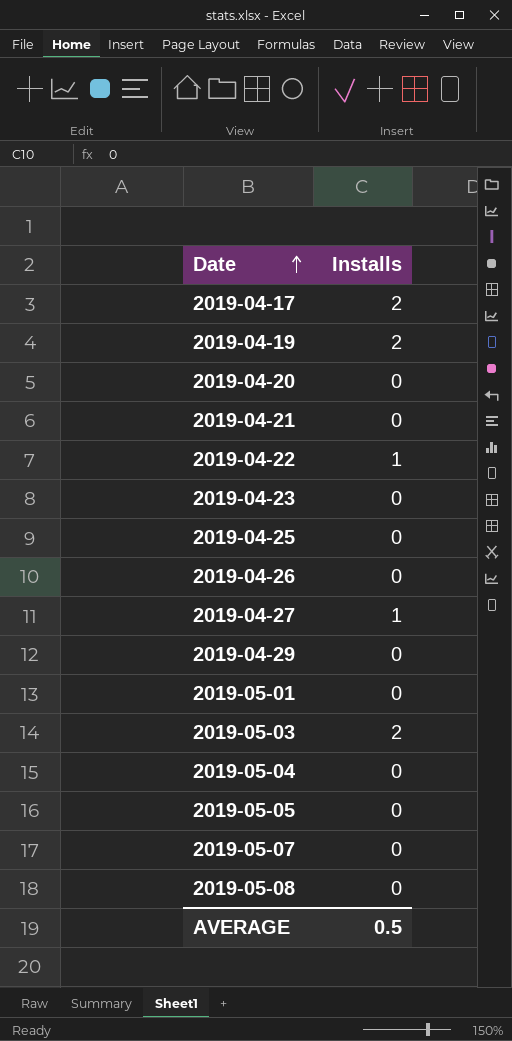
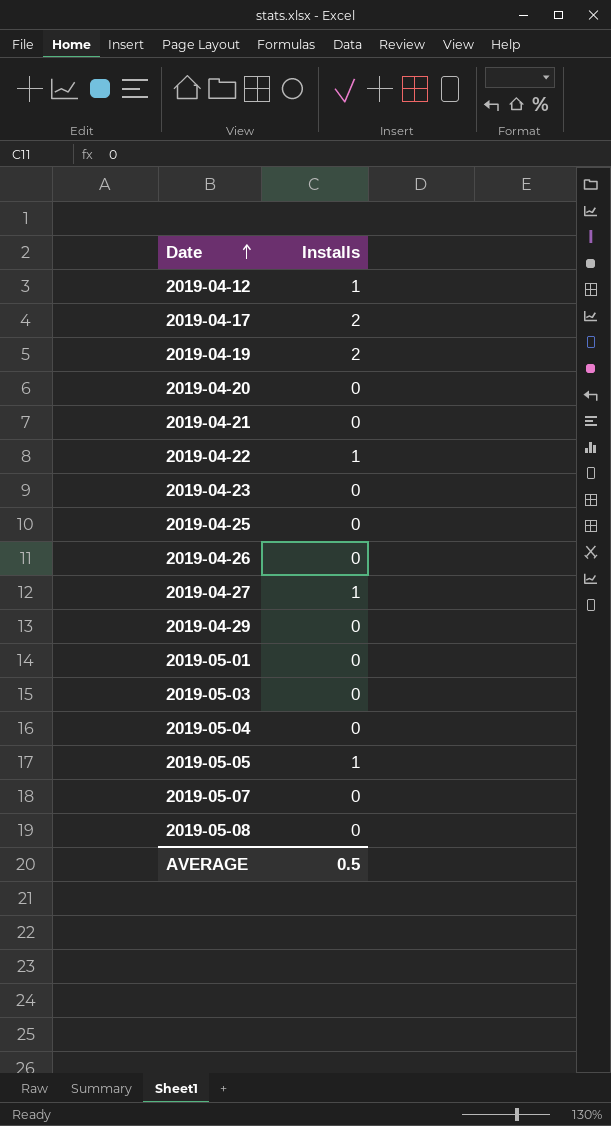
row 2019-04-12: none -> 1
2019-05-03 | Installs: 2 -> 0
2019-05-05 | Installs: 0 -> 1

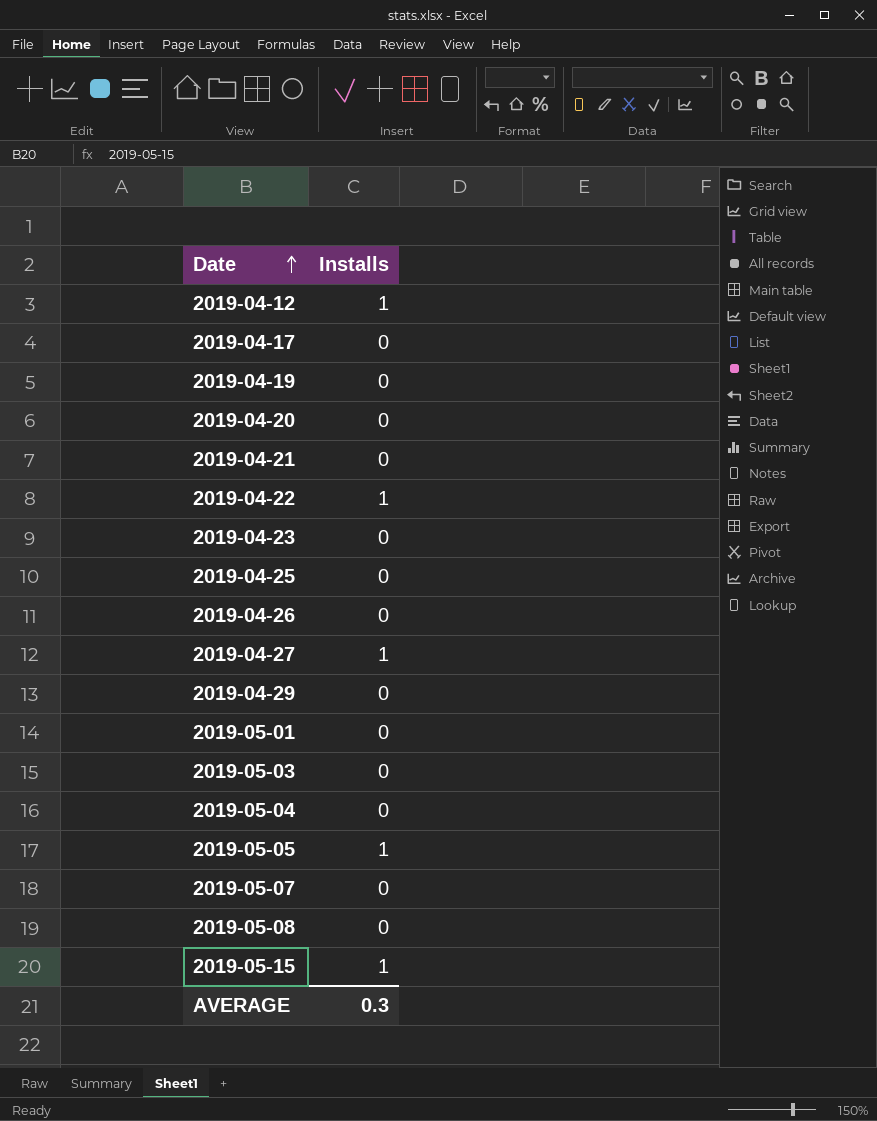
2019-04-17 | Installs: 2 -> 0
2019-04-19 | Installs: 2 -> 0
row 2019-05-15: none -> 1
AVERAGE | Installs: 0.5 -> 0.3

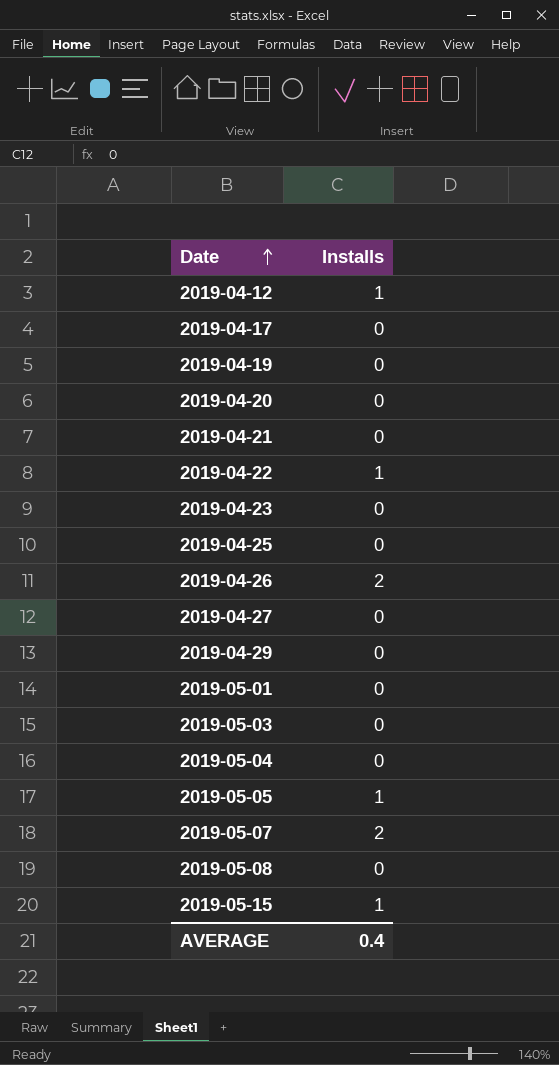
2019-04-26 | Installs: 0 -> 2
2019-04-27 | Installs: 1 -> 0
2019-05-07 | Installs: 0 -> 2
AVERAGE | Installs: 0.3 -> 0.4

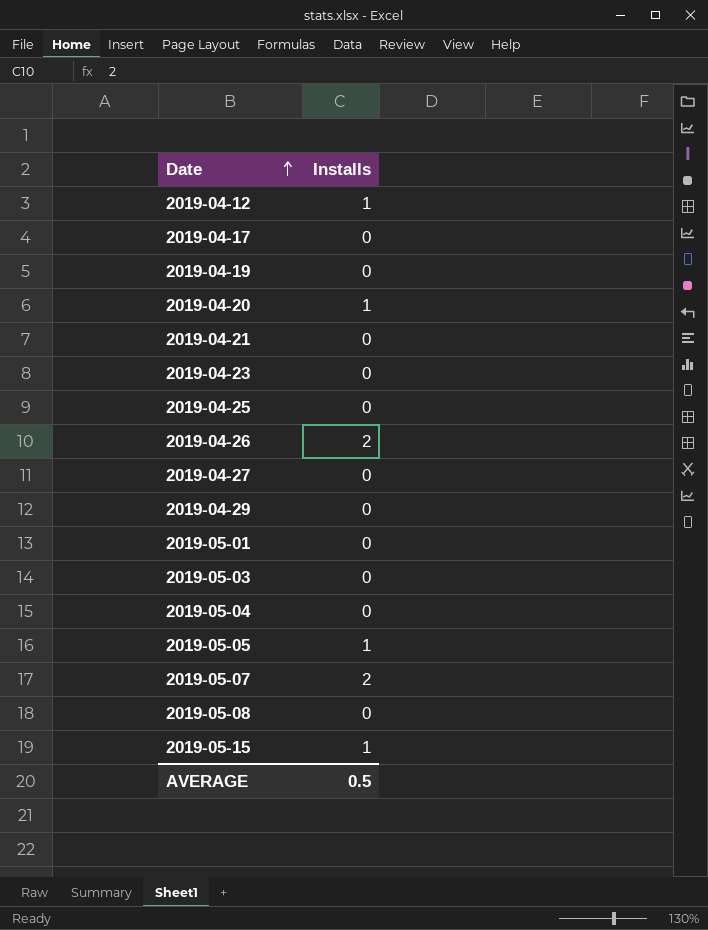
row 2019-04-22: 1 -> none
2019-04-20 | Installs: 0 -> 1
AVERAGE | Installs: 0.4 -> 0.5

